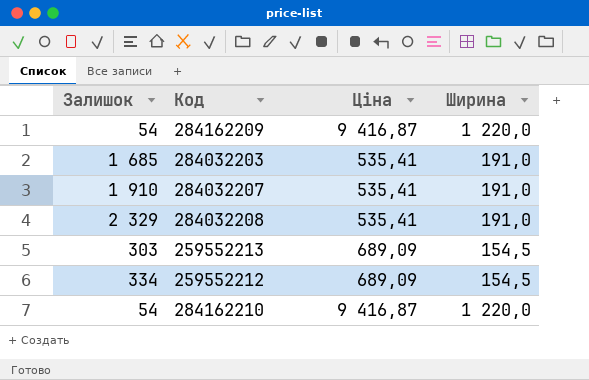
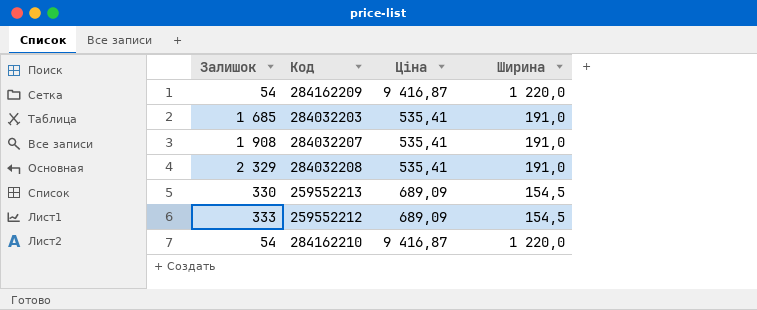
284032207 | Залишок: 1 910 -> 1 908
259552213 | Залишок: 303 -> 330
259552212 | Залишок: 334 -> 333

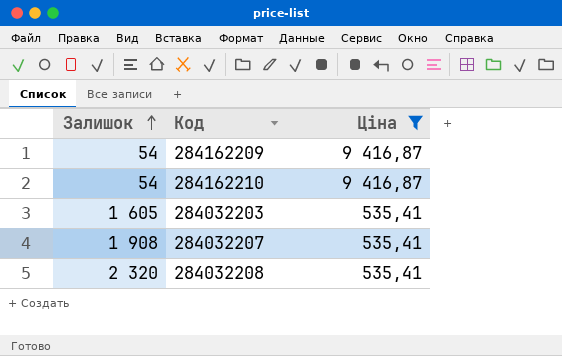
filter: none -> Ціна != 689,09
row order: none -> Залишок ascending
column Ширина | position: 4 -> none
284032203 | Залишок: 1 685 -> 1 605
284032208 | Залишок: 2 329 -> 2 320

